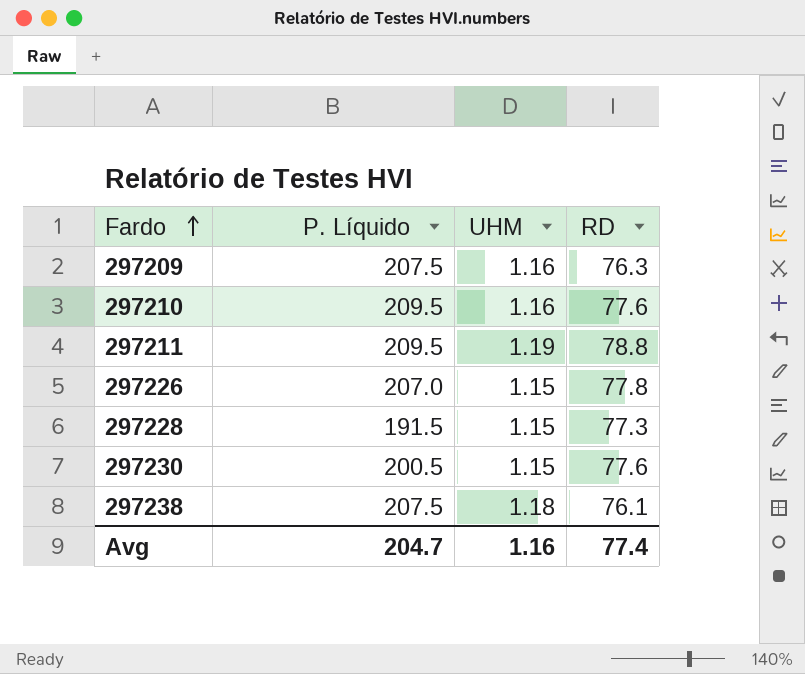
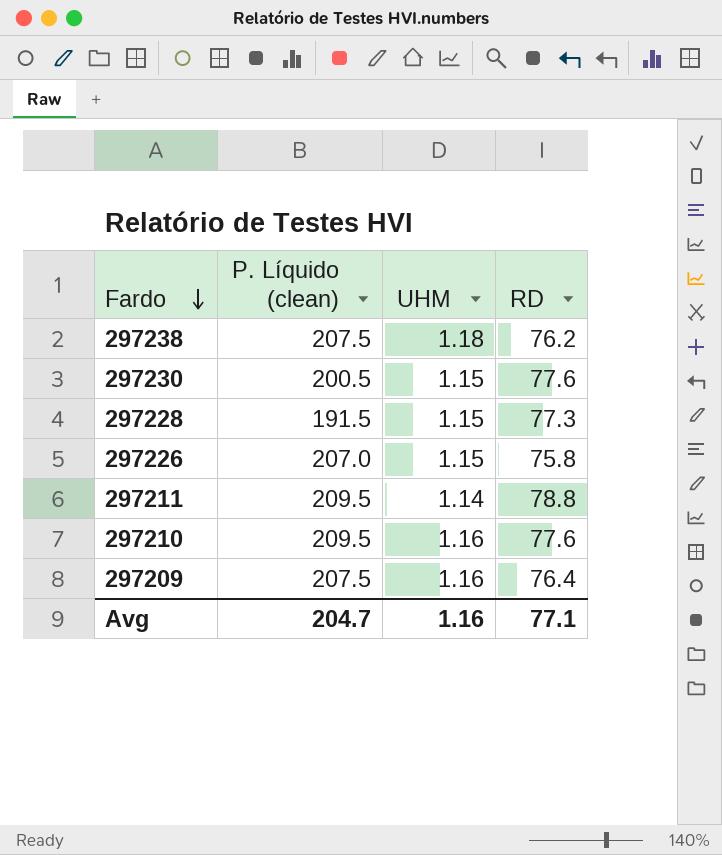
row order: Fardo ascending -> Fardo descending
column name: P. Líquido -> P. Líquido (clean)
297238 | RD: 76.1 -> 76.2
297226 | RD: 77.8 -> 75.8
297211 | UHM: 1.19 -> 1.14
297209 | RD: 76.3 -> 76.4
Avg | RD: 77.4 -> 77.1

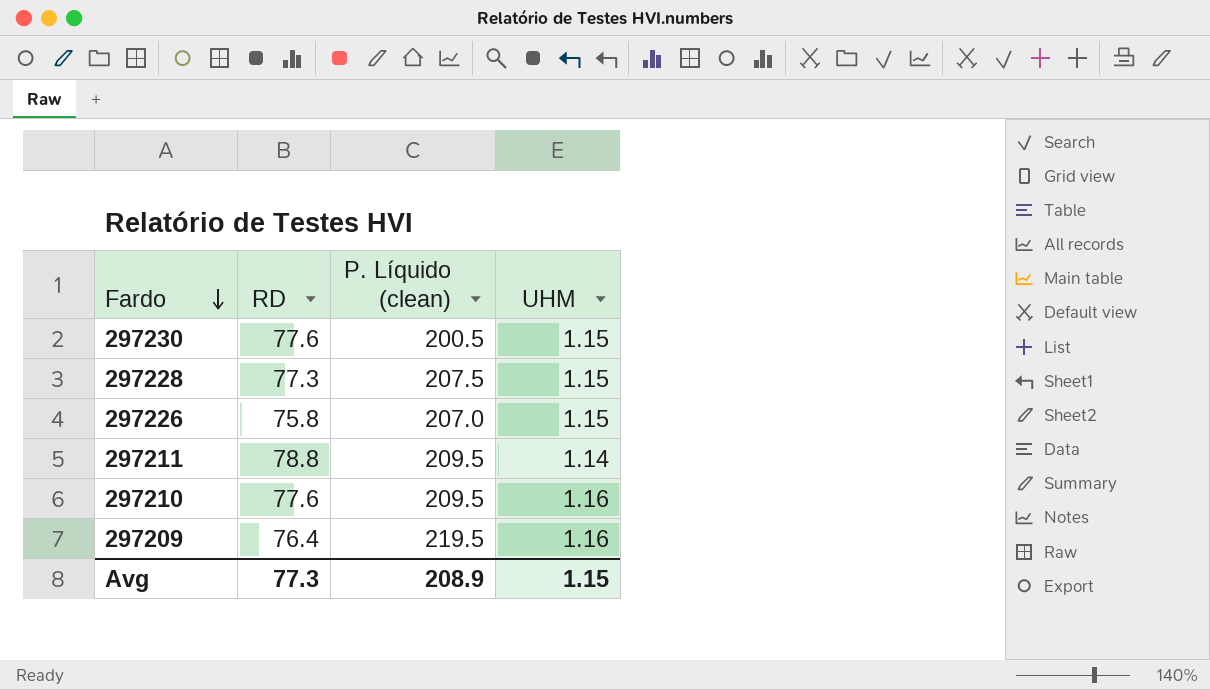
column RD | position: 4 -> 2
row 297238: 207.5 | 1.18 | 76.2 -> none
297228 | P. Líquido (clean): 191.5 -> 207.5
297209 | P. Líquido (clean): 207.5 -> 219.5
Avg | RD: 77.1 -> 77.3
Avg | P. Líquido (clean): 204.7 -> 208.9
Avg | UHM: 1.16 -> 1.15

